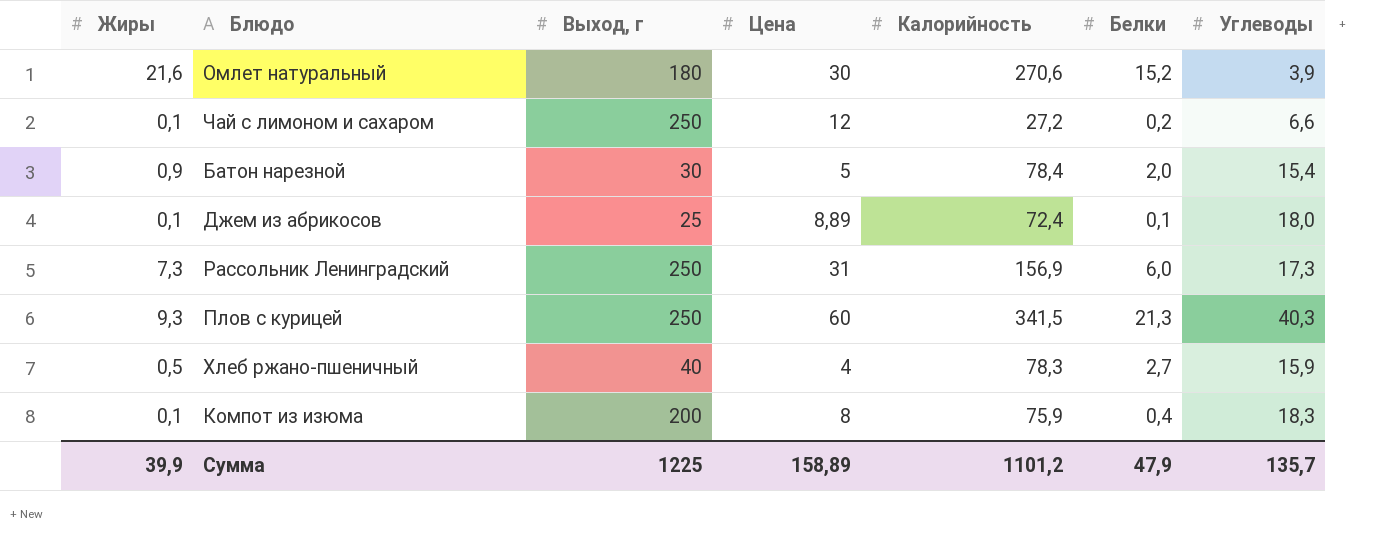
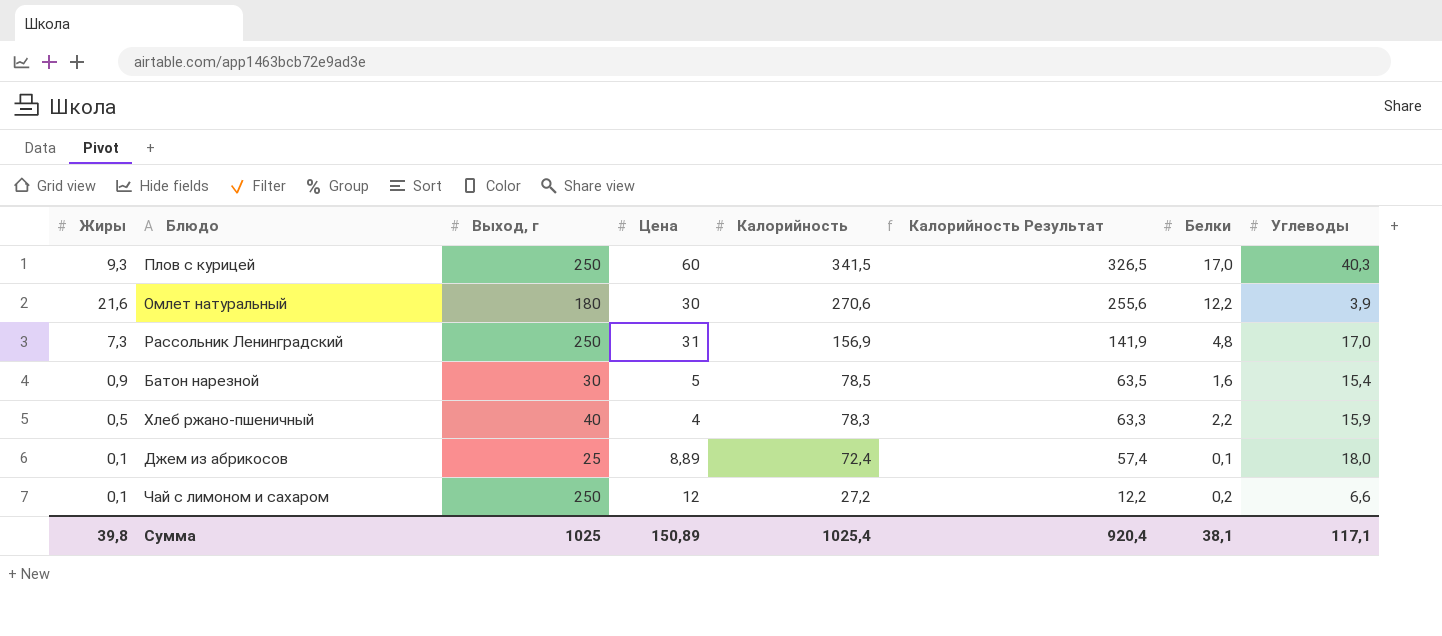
row order: none -> Калорийность descending
column Калорийность Результат | formula: none -> [Калорийность] - 15
row Компот из изюма: 0,1 | 200 | 8 | 75,9 | 0,4 | 18,3 -> none
Плов с курицей | Белки: 21,3 -> 17,0
Омлет натуральный | Белки: 15,2 -> 12,2
Рассольник Ленинградский | Белки: 6,0 -> 4,8
Рассольник Ленинградский | Углеводы: 17,3 -> 17,0
Батон нарезной | Калорийность: 78,4 -> 78,5
Батон нарезной | Белки: 2,0 -> 1,6
Хлеб ржано-пшеничный | Белки: 2,7 -> 2,2
Сумма | Жиры: 39,9 -> 39,8
Сумма | Выход, г: 1225 -> 1025
Сумма | Цена: 158,89 -> 150,89
Сумма | Калорийность: 1101,2 -> 1025,4
Сумма | Белки: 47,9 -> 38,1
Сумма | Углеводы: 135,7 -> 117,1

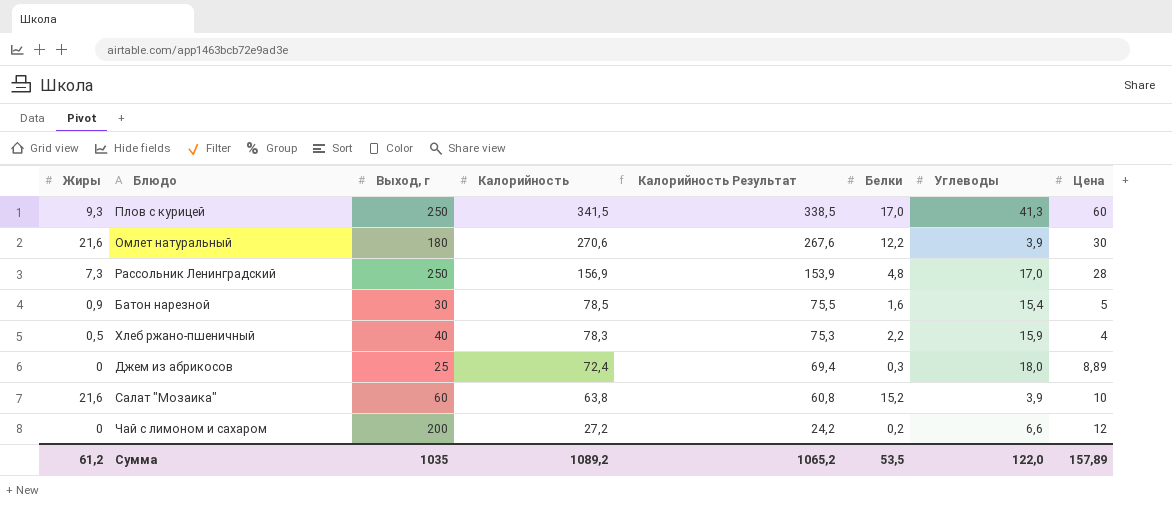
column Калорийность Результат | formula: [Калорийность] - 15 -> [Калорийность] - 3
column Цена | position: 4 -> 8
Плов с курицей | Углеводы: 40,3 -> 41,3
Рассольник Ленинградский | Цена: 31 -> 28
Джем из абрикосов | Жиры: 0,1 -> 0
Джем из абрикосов | Белки: 0,1 -> 0,3
row Салат "Мозаика": none -> 21,6 | 60 | 63,8 | 60,8 | 15,2 | 3,9 | 10
Чай с лимоном и сахаром | Жиры: 0,1 -> 0
Чай с лимоном и сахаром | Выход, г: 250 -> 200
Сумма | Жиры: 39,8 -> 61,2
Сумма | Выход, г: 1025 -> 1035
Сумма | Калорийность: 1025,4 -> 1089,2
Сумма | Калорийность Результат: 920,4 -> 1065,2
Сумма | Белки: 38,1 -> 53,5
Сумма | Углеводы: 117,1 -> 122,0
Сумма | Цена: 150,89 -> 157,89

